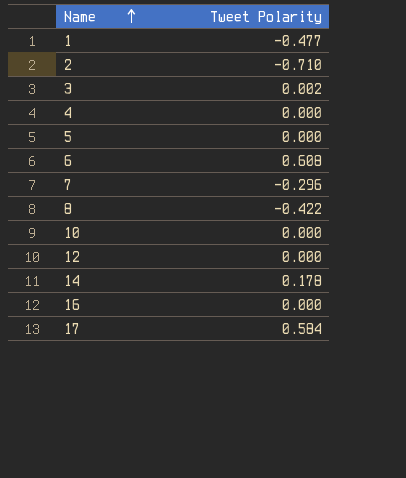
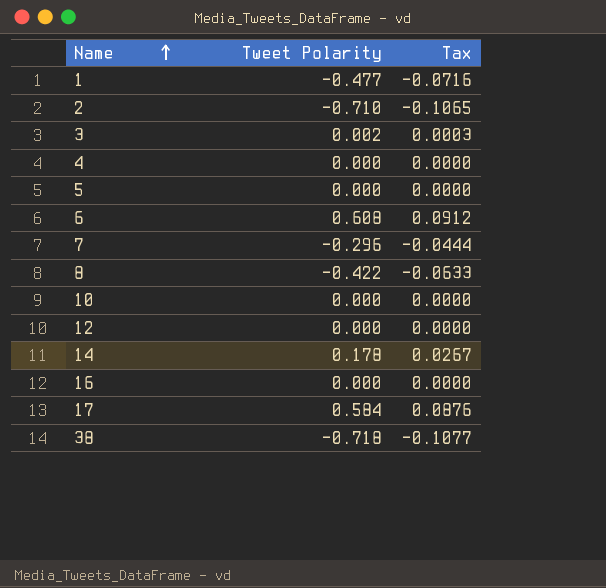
column Tax | formula: none -> [Tweet Polarity] * 0.15
row 38: none -> -0.718 | -0.1077

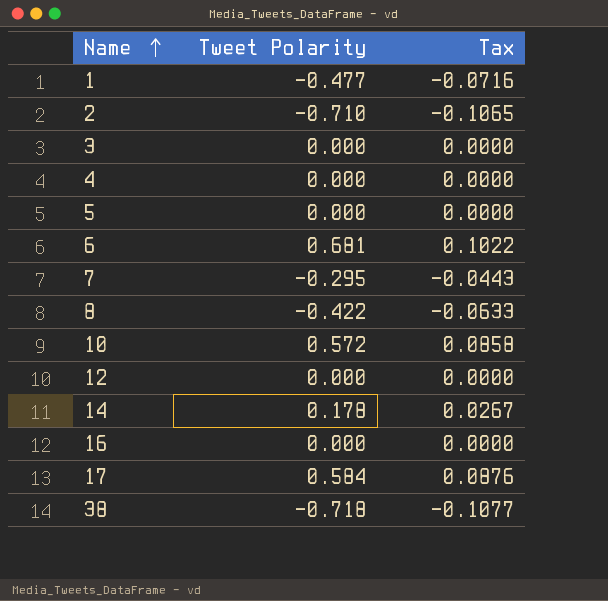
3 | Tweet Polarity: 0.002 -> 0.000
3 | Tax: 0.0003 -> 0.0000
6 | Tweet Polarity: 0.608 -> 0.681
6 | Tax: 0.0912 -> 0.1022
7 | Tweet Polarity: -0.296 -> -0.295
7 | Tax: -0.0444 -> -0.0443
10 | Tweet Polarity: 0.000 -> 0.572
10 | Tax: 0.0000 -> 0.0858

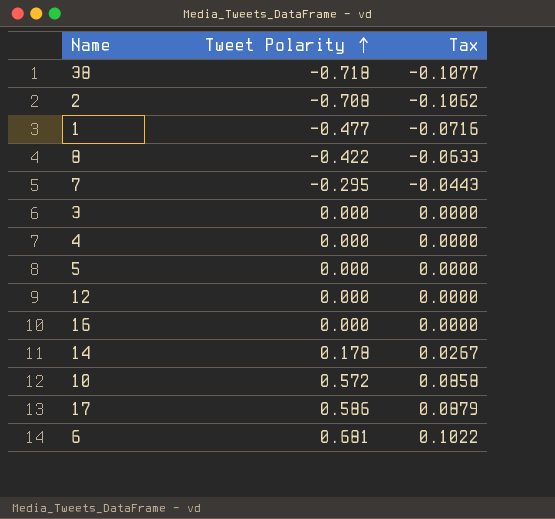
row order: Name ascending -> Tweet Polarity ascending
2 | Tweet Polarity: -0.710 -> -0.708
2 | Tax: -0.1065 -> -0.1062
17 | Tweet Polarity: 0.584 -> 0.586
17 | Tax: 0.0876 -> 0.0879

